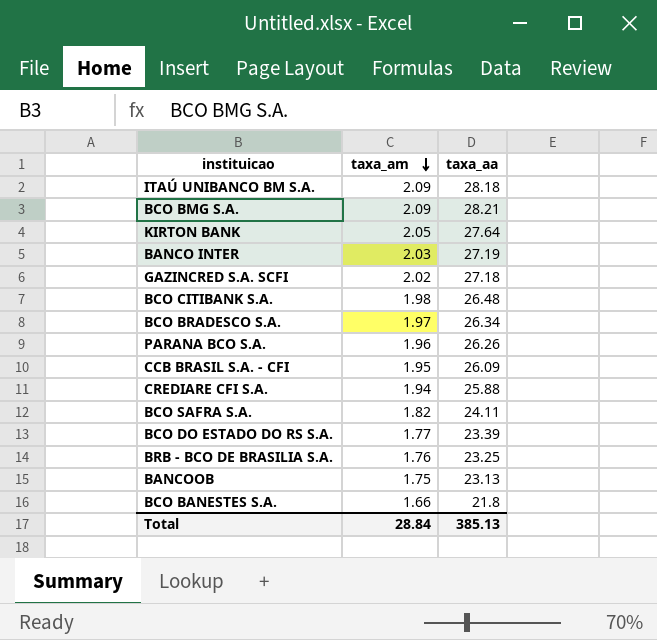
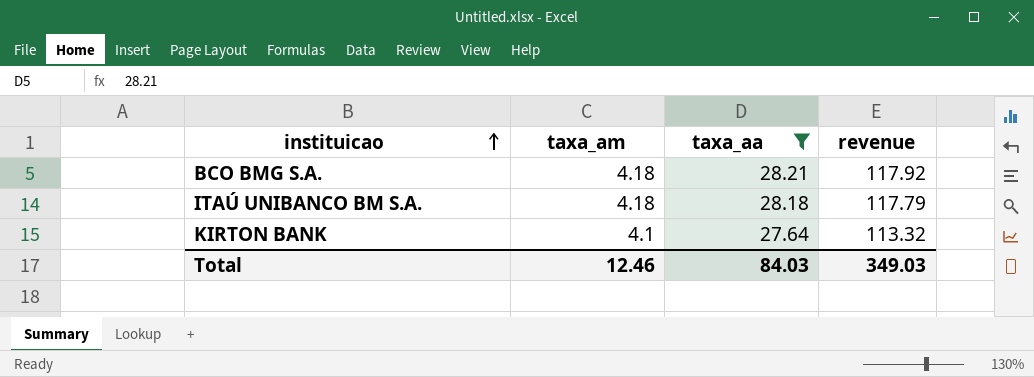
filter: none -> taxa_aa >= 27.64
row order: taxa_am descending -> instituicao ascending
column revenue | formula: none -> [taxa_am] * [taxa_aa]
BCO BMG S.A. | taxa_am: 2.09 -> 4.18
ITAÚ UNIBANCO BM S.A. | taxa_am: 2.09 -> 4.18
KIRTON BANK | taxa_am: 2.05 -> 4.1
Total | taxa_am: 28.84 -> 12.46
Total | taxa_aa: 385.13 -> 84.03

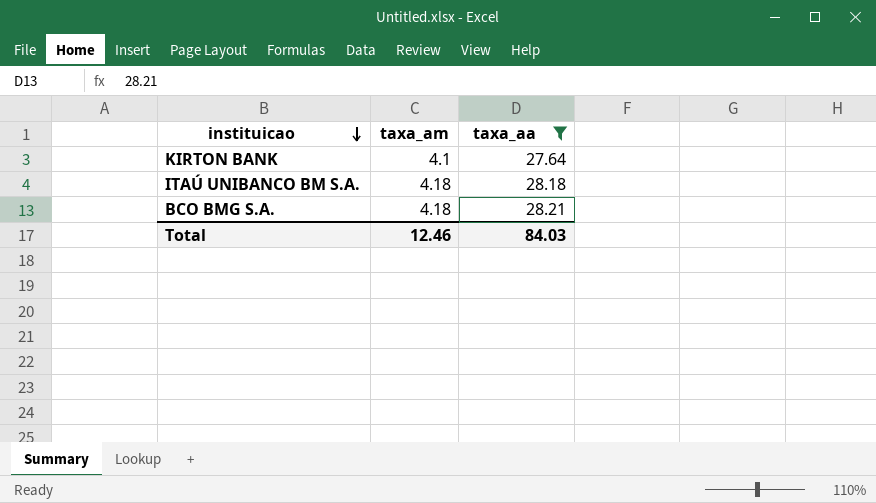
row order: instituicao ascending -> instituicao descending
column revenue | formula: [taxa_am] * [taxa_aa] -> none

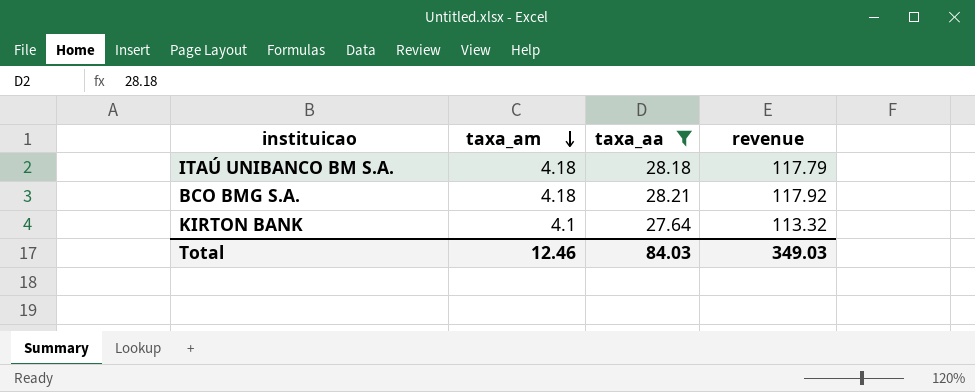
row order: instituicao descending -> taxa_am descending
column revenue | formula: none -> [taxa_am] * [taxa_aa]

